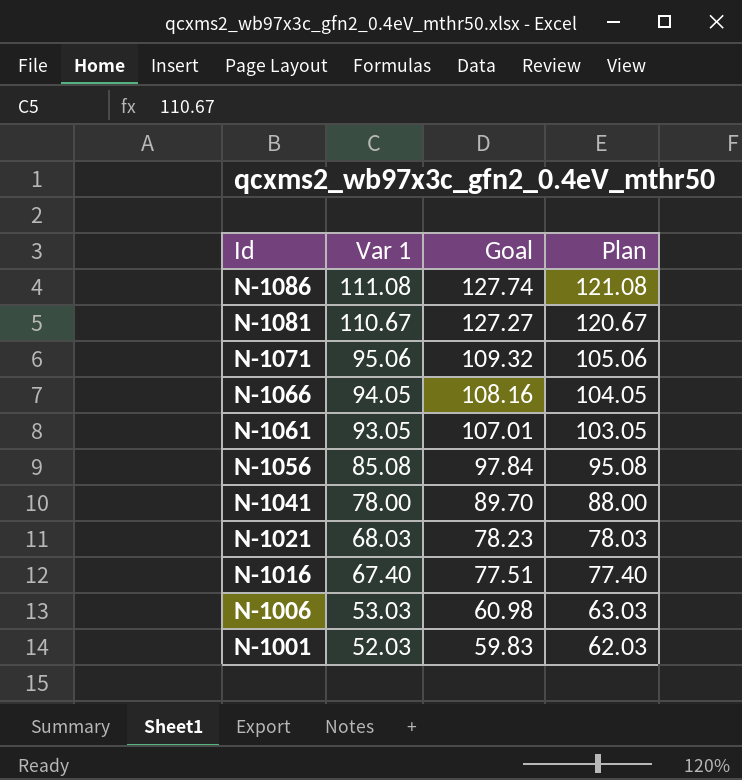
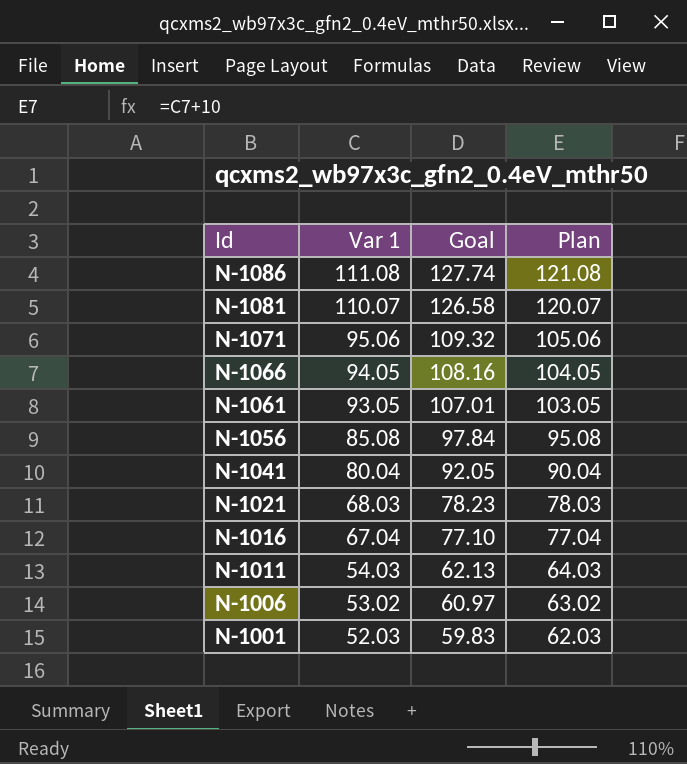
N-1081 | Var 1: 110.67 -> 110.07
N-1081 | Goal: 127.27 -> 126.58
N-1081 | Plan: 120.67 -> 120.07
N-1041 | Var 1: 78.00 -> 80.04
N-1041 | Goal: 89.70 -> 92.05
N-1041 | Plan: 88.00 -> 90.04
N-1016 | Var 1: 67.40 -> 67.04
N-1016 | Goal: 77.51 -> 77.10
N-1016 | Plan: 77.40 -> 77.04
row N-1011: none -> 54.03 | 62.13 | 64.03
N-1006 | Var 1: 53.03 -> 53.02
N-1006 | Goal: 60.98 -> 60.97
N-1006 | Plan: 63.03 -> 63.02

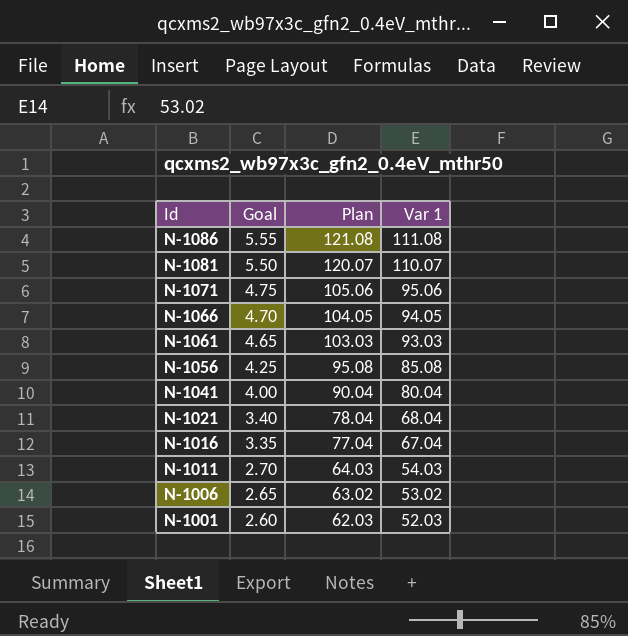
column Goal | formula: [Var 1] * 1.15 -> [Var 1] * 0.05
column Var 1 | position: 2 -> 4
N-1061 | Plan: 103.05 -> 103.03
N-1061 | Var 1: 93.05 -> 93.03
N-1021 | Plan: 78.03 -> 78.04
N-1021 | Var 1: 68.03 -> 68.04

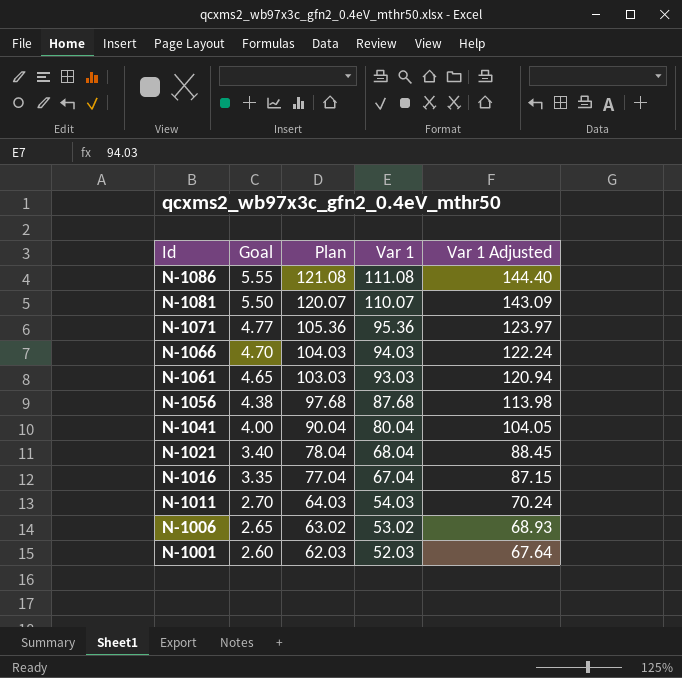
column Var 1 Adjusted | formula: none -> [Var 1] * 1.3
N-1071 | Goal: 4.75 -> 4.77
N-1071 | Plan: 105.06 -> 105.36
N-1071 | Var 1: 95.06 -> 95.36
N-1066 | Plan: 104.05 -> 104.03
N-1066 | Var 1: 94.05 -> 94.03
N-1056 | Goal: 4.25 -> 4.38
N-1056 | Plan: 95.08 -> 97.68
N-1056 | Var 1: 85.08 -> 87.68

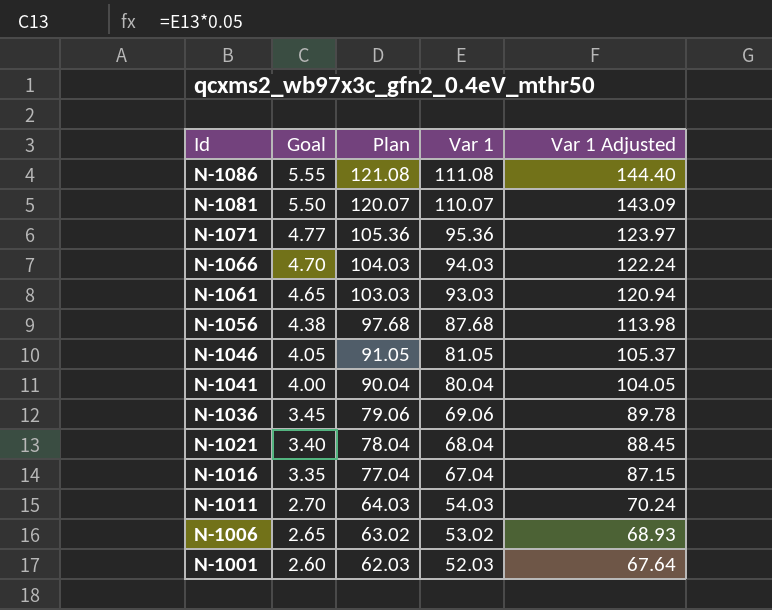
row N-1046: none -> 4.05 | 91.05 | 81.05 | 105.37
row N-1036: none -> 3.45 | 79.06 | 69.06 | 89.78

